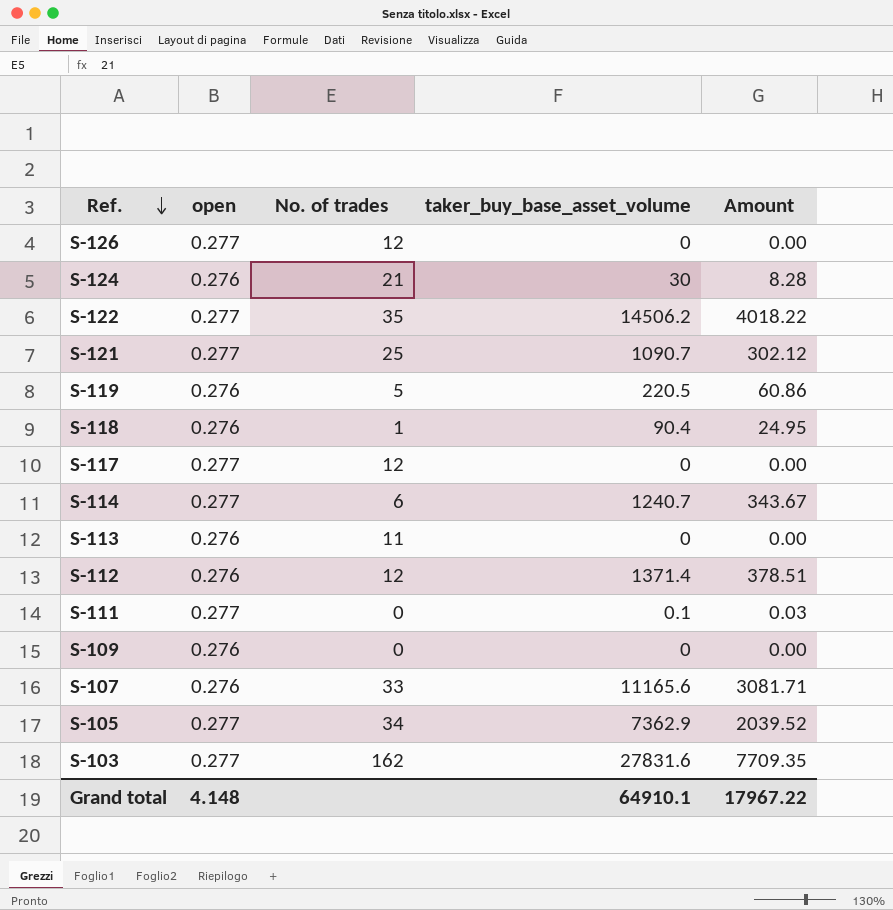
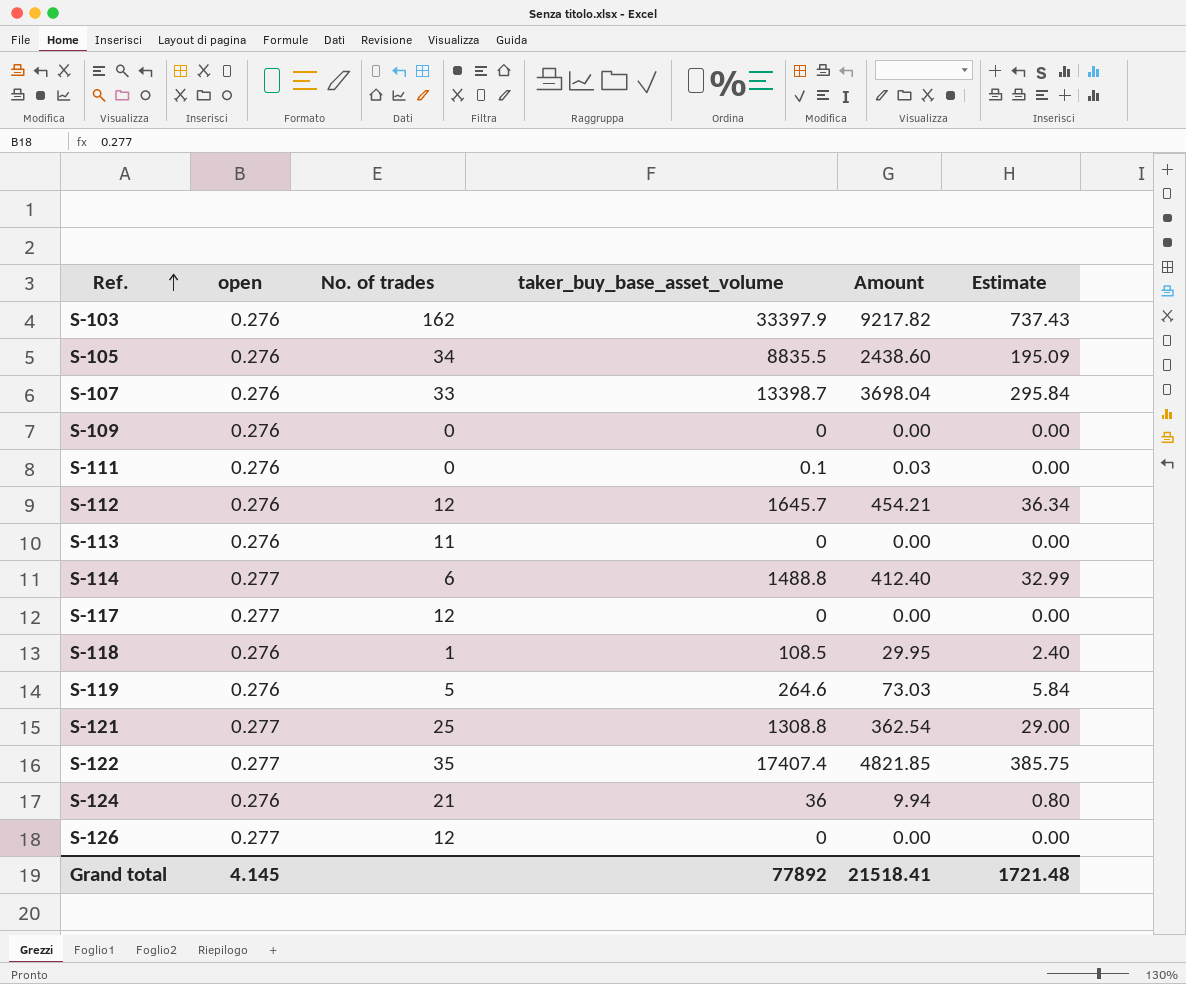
row order: Ref. descending -> Ref. ascending
column Estimate | formula: none -> [Amount] * 0.08
S-103 | open: 0.277 -> 0.276
S-103 | taker_buy_base_asset_volume: 27831.6 -> 33397.9
S-103 | Amount: 7709.35 -> 9217.82
S-105 | open: 0.277 -> 0.276
S-105 | taker_buy_base_asset_volume: 7362.9 -> 8835.5
S-105 | Amount: 2039.52 -> 2438.60
S-107 | taker_buy_base_asset_volume: 11165.6 -> 13398.7
S-107 | Amount: 3081.71 -> 3698.04
S-111 | open: 0.277 -> 0.276
S-112 | taker_buy_base_asset_volume: 1371.4 -> 1645.7
S-112 | Amount: 378.51 -> 454.21
S-114 | taker_buy_base_asset_volume: 1240.7 -> 1488.8
S-114 | Amount: 343.67 -> 412.40
S-118 | taker_buy_base_asset_volume: 90.4 -> 108.5
S-118 | Amount: 24.95 -> 29.95
S-119 | taker_buy_base_asset_volume: 220.5 -> 264.6
S-119 | Amount: 60.86 -> 73.03
S-121 | taker_buy_base_asset_volume: 1090.7 -> 1308.8
S-121 | Amount: 302.12 -> 362.54
S-122 | taker_buy_base_asset_volume: 14506.2 -> 17407.4
S-122 | Amount: 4018.22 -> 4821.85
S-124 | taker_buy_base_asset_volume: 30 -> 36
S-124 | Amount: 8.28 -> 9.94
Grand total | open: 4.148 -> 4.145
Grand total | taker_buy_base_asset_volume: 64910.1 -> 77892
Grand total | Amount: 17967.22 -> 21518.41

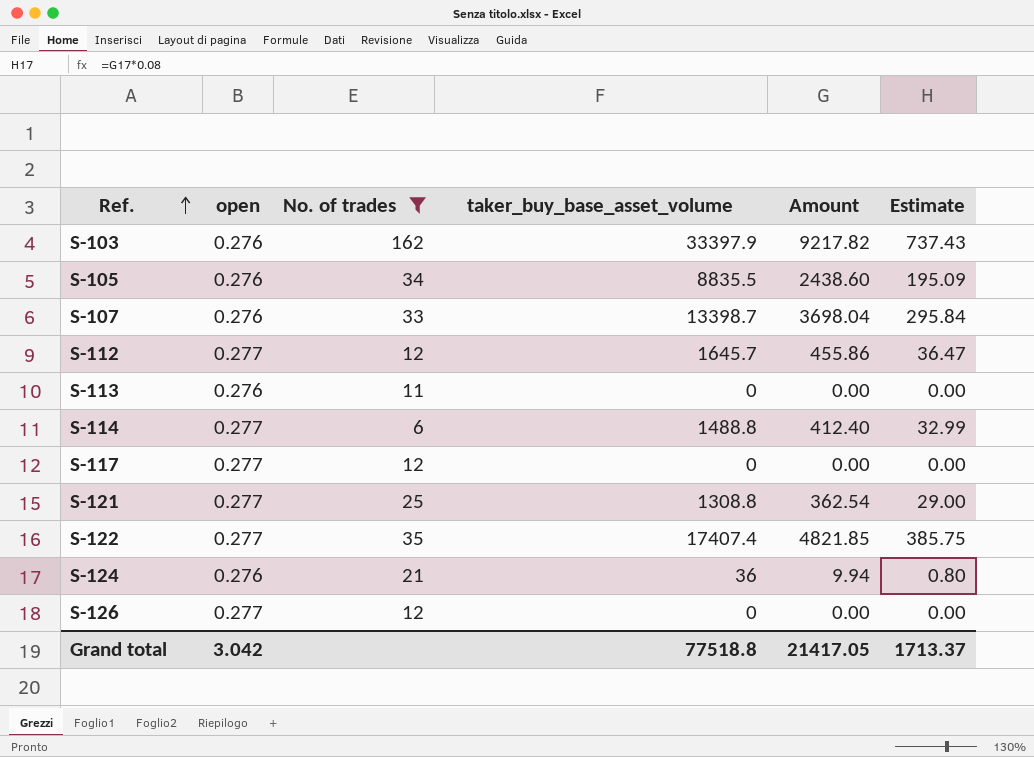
filter: none -> No. of trades >= 6
S-112 | open: 0.276 -> 0.277
S-112 | Amount: 454.21 -> 455.86
S-112 | Estimate: 36.34 -> 36.47
Grand total | open: 4.145 -> 3.042
Grand total | taker_buy_base_asset_volume: 77892 -> 77518.8
Grand total | Amount: 21518.41 -> 21417.05
Grand total | Estimate: 1721.48 -> 1713.37

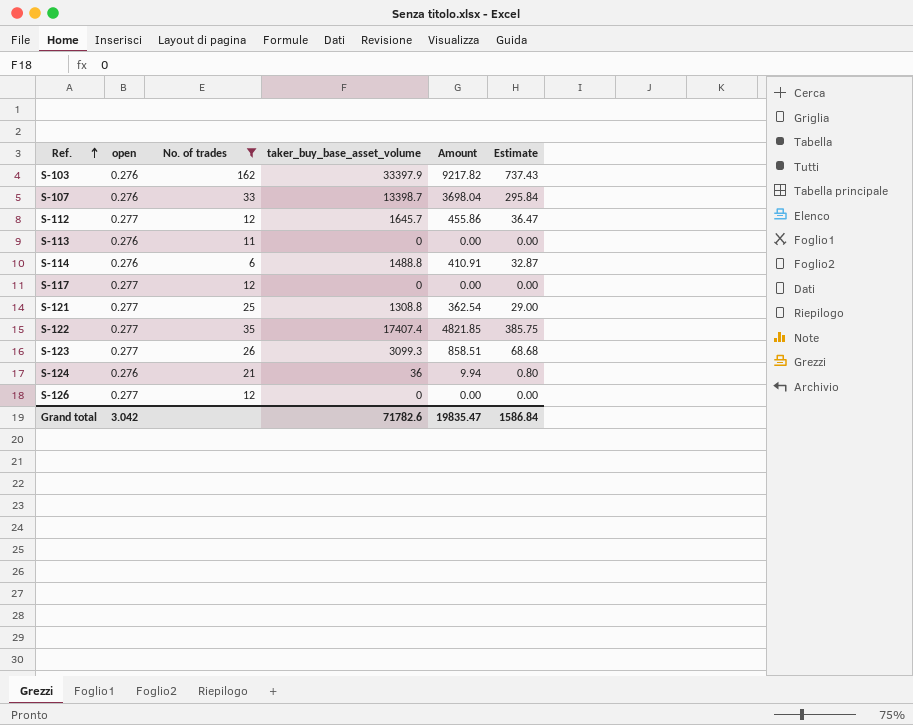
row S-105: 0.276 | 34 | 8835.5 | 2438.60 | 195.09 -> none
S-114 | open: 0.277 -> 0.276
S-114 | Amount: 412.40 -> 410.91
S-114 | Estimate: 32.99 -> 32.87
row S-123: none -> 0.277 | 26 | 3099.3 | 858.51 | 68.68
Grand total | taker_buy_base_asset_volume: 77518.8 -> 71782.6
Grand total | Amount: 21417.05 -> 19835.47
Grand total | Estimate: 1713.37 -> 1586.84

